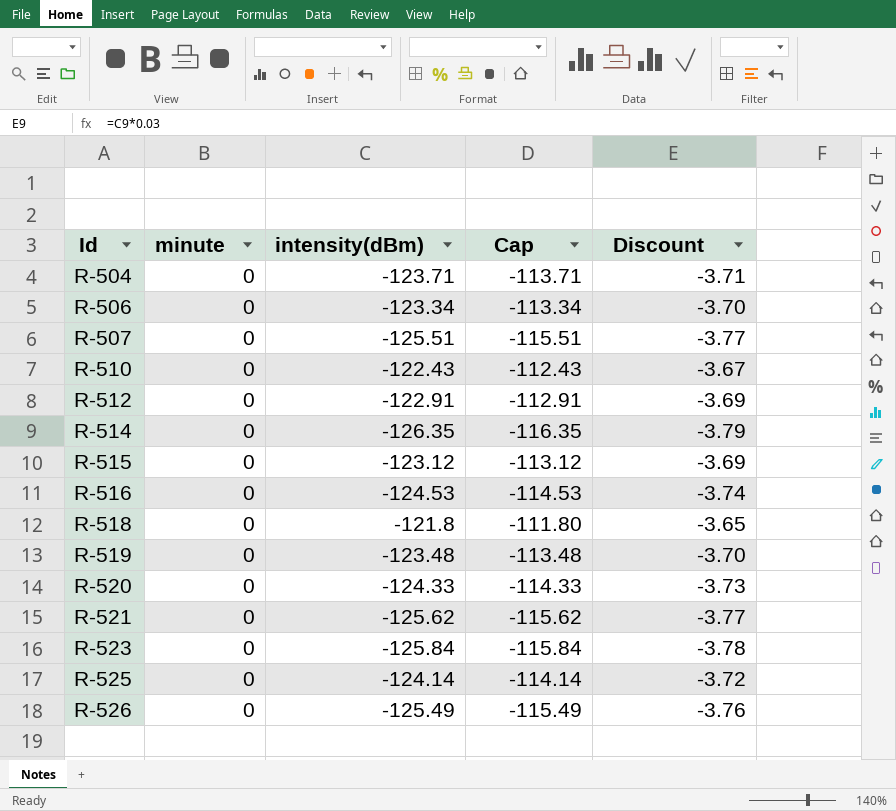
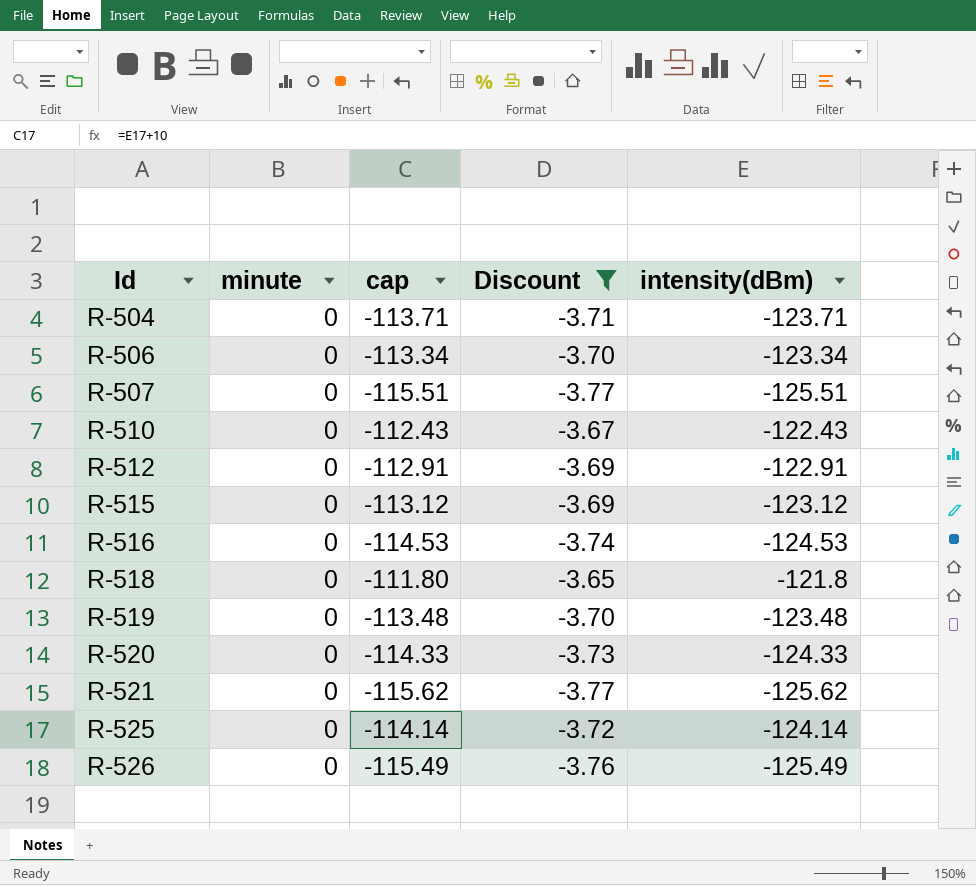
filter: none -> Discount >= -3.77
column name: Cap -> cap
column intensity(dBm) | position: 3 -> 5

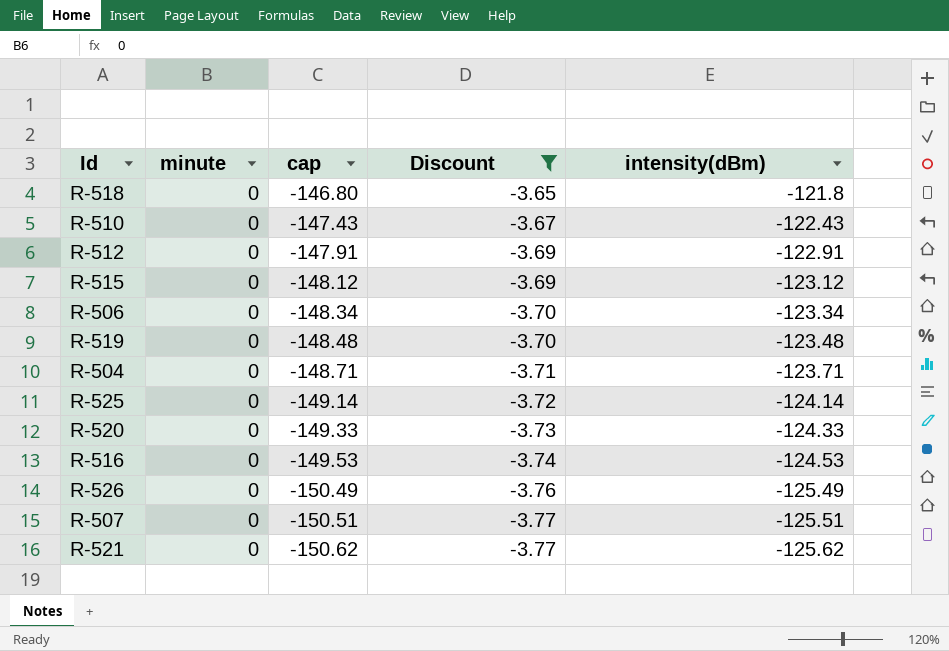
row order: Id ascending -> cap descending
column cap | formula: [intensity(dBm)] + 10 -> [intensity(dBm)] - 25

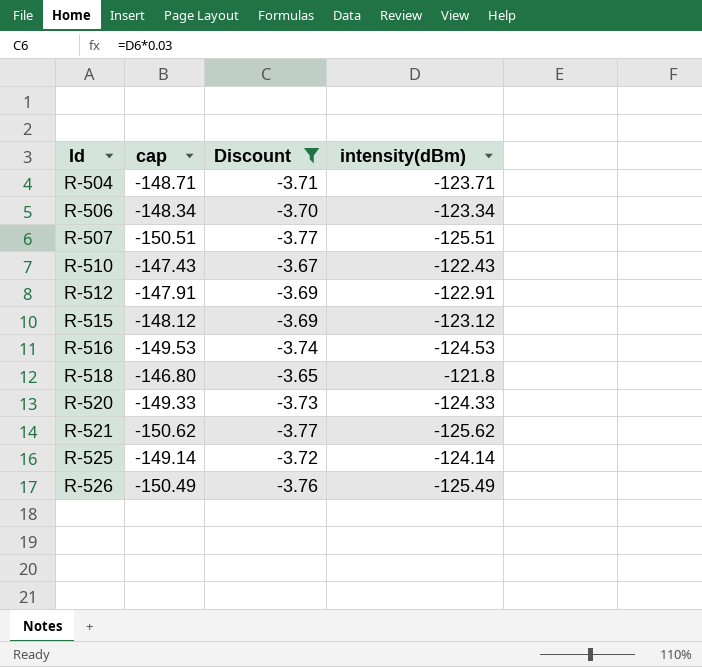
row order: cap descending -> Id ascending
column minute | position: 2 -> none
row R-519: 0 | -148.48 | -3.70 | -123.48 -> none

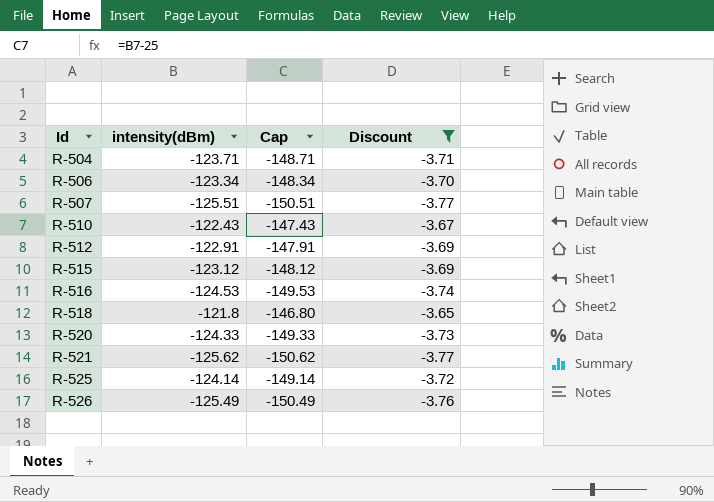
column intensity(dBm) | position: 4 -> 2
column name: cap -> Cap

